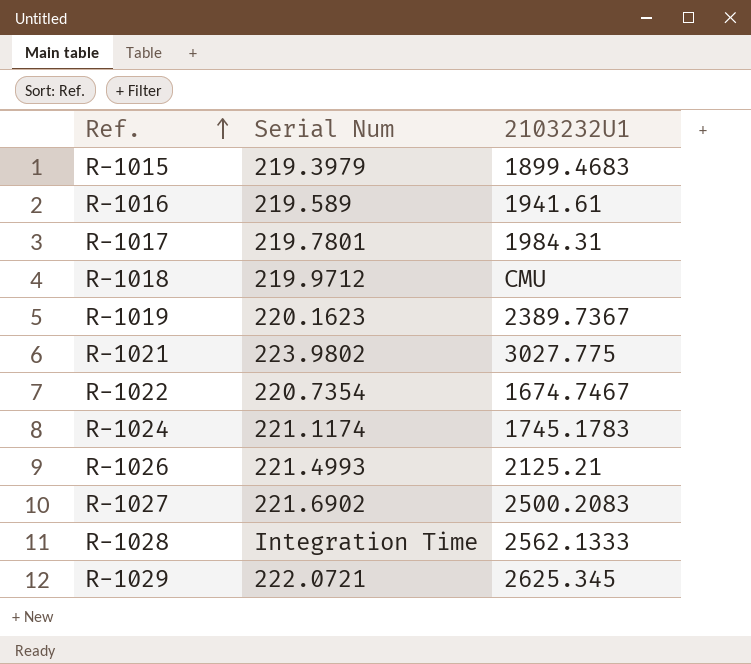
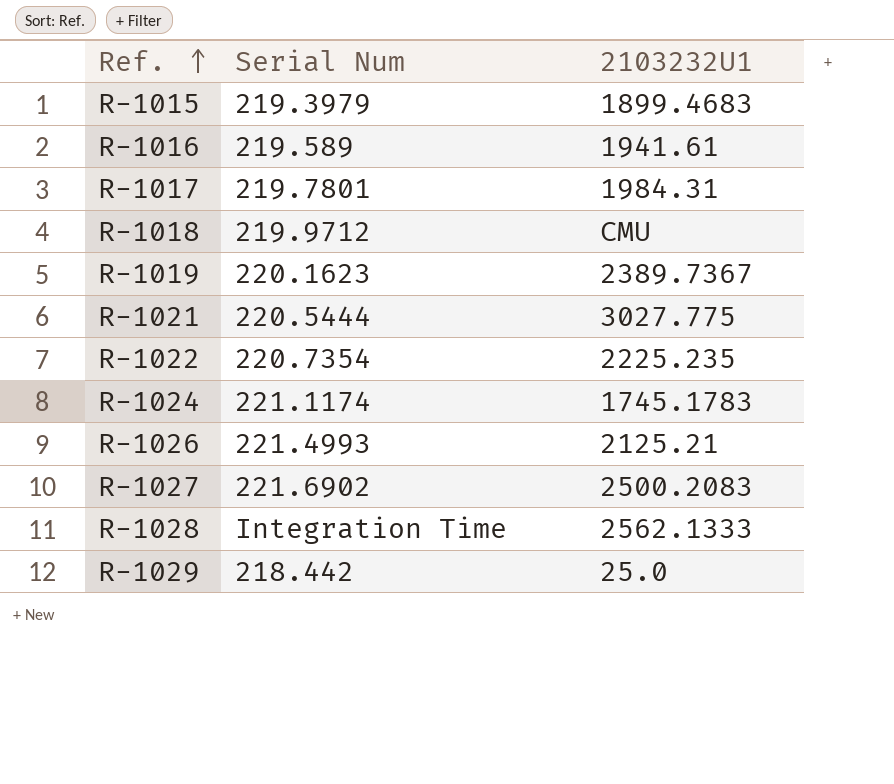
R-1021 | Serial Num: 223.9802 -> 220.5444
R-1022 | 2103232U1: 1674.7467 -> 2225.235
R-1029 | Serial Num: 222.0721 -> 218.442
R-1029 | 2103232U1: 2625.345 -> 25.0

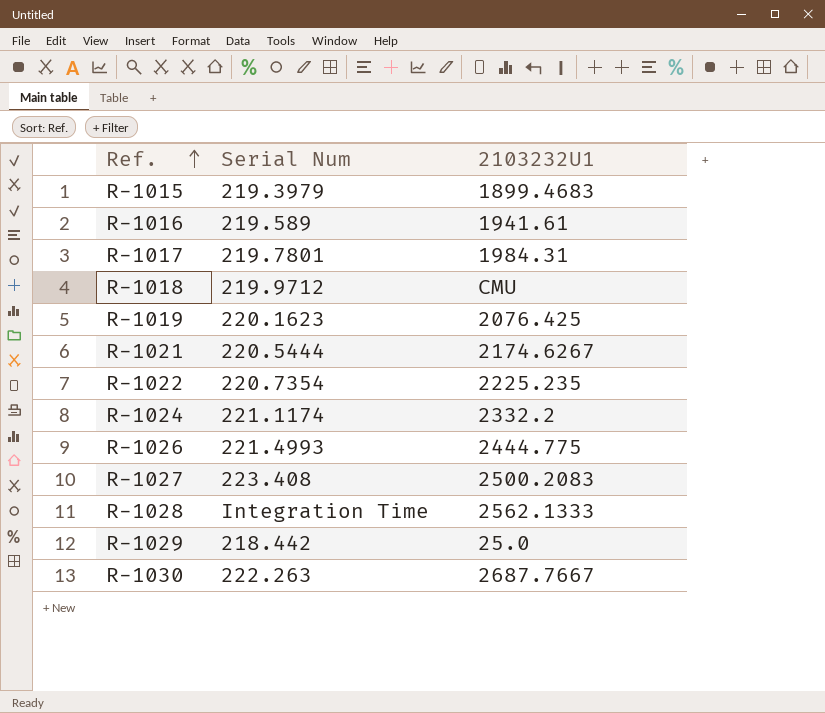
R-1019 | 2103232U1: 2389.7367 -> 2076.425
R-1021 | 2103232U1: 3027.775 -> 2174.6267
R-1024 | 2103232U1: 1745.1783 -> 2332.2
R-1026 | 2103232U1: 2125.21 -> 2444.775
R-1027 | Serial Num: 221.6902 -> 223.408
row R-1030: none -> 222.263 | 2687.7667

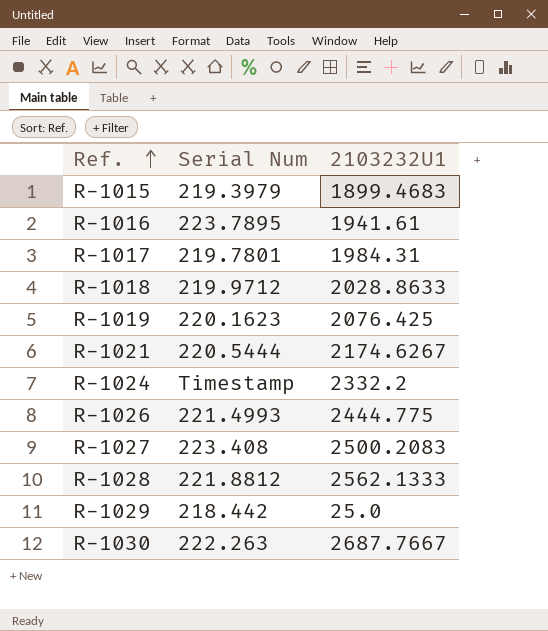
row R-1022: 220.7354 | 2225.235 -> none
R-1016 | Serial Num: 219.589 -> 223.7895
R-1018 | 2103232U1: CMU -> 2028.8633
R-1024 | Serial Num: 221.1174 -> Timestamp
R-1028 | Serial Num: Integration Time -> 221.8812

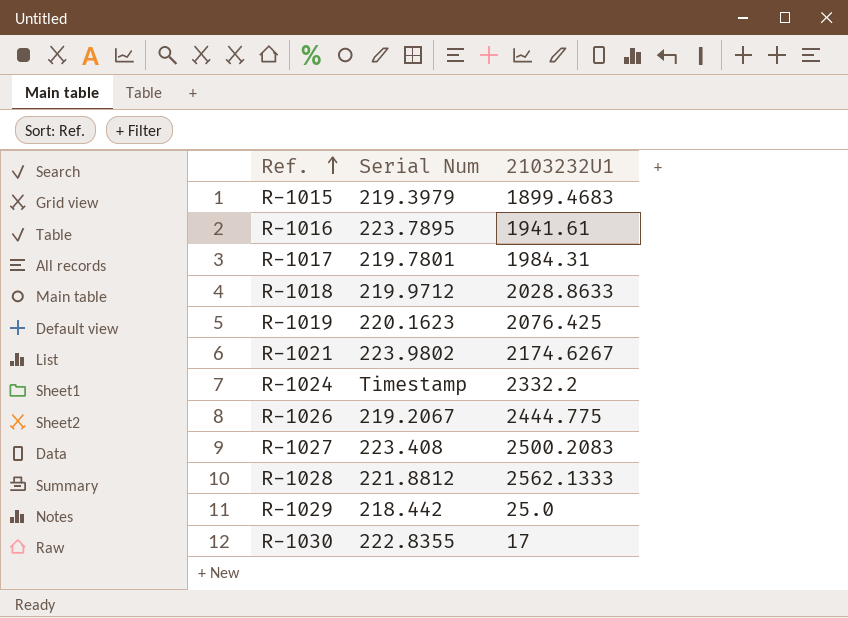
R-1021 | Serial Num: 220.5444 -> 223.9802
R-1026 | Serial Num: 221.4993 -> 219.2067
R-1030 | Serial Num: 222.263 -> 222.8355
R-1030 | 2103232U1: 2687.7667 -> 17

